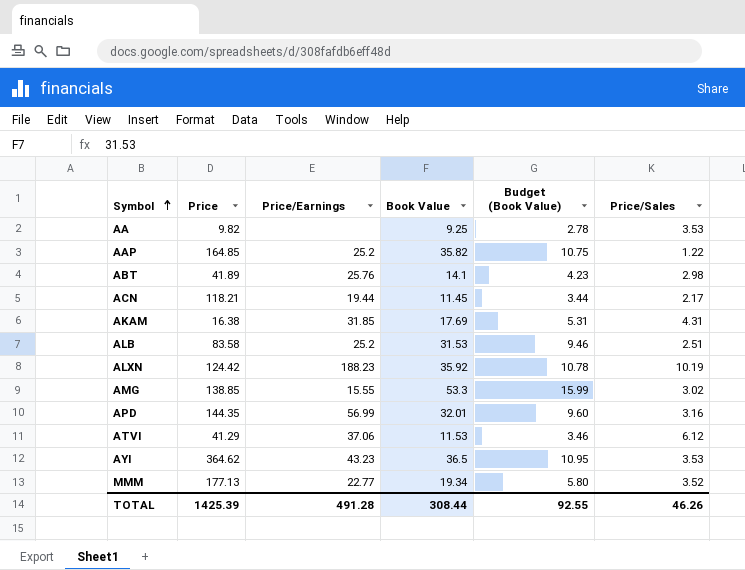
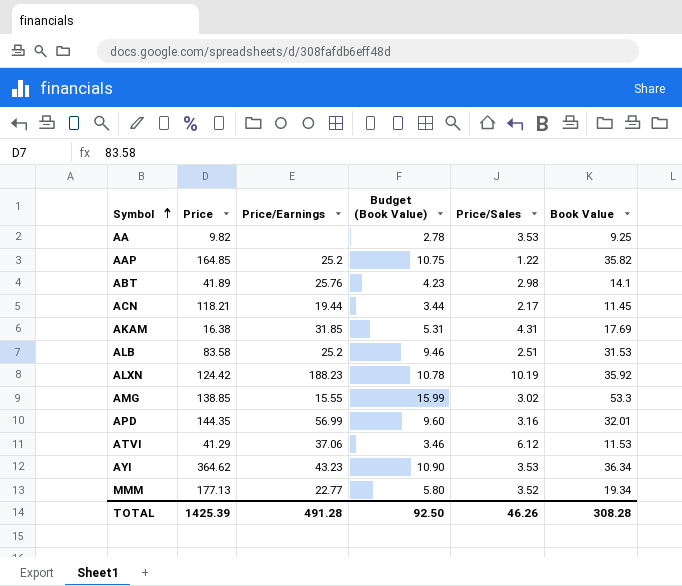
column Book Value | position: 4 -> 6
AYI | Budget (Book Value): 10.95 -> 10.90
AYI | Book Value: 36.5 -> 36.34
TOTAL | Budget (Book Value): 92.55 -> 92.50
TOTAL | Book Value: 308.44 -> 308.28

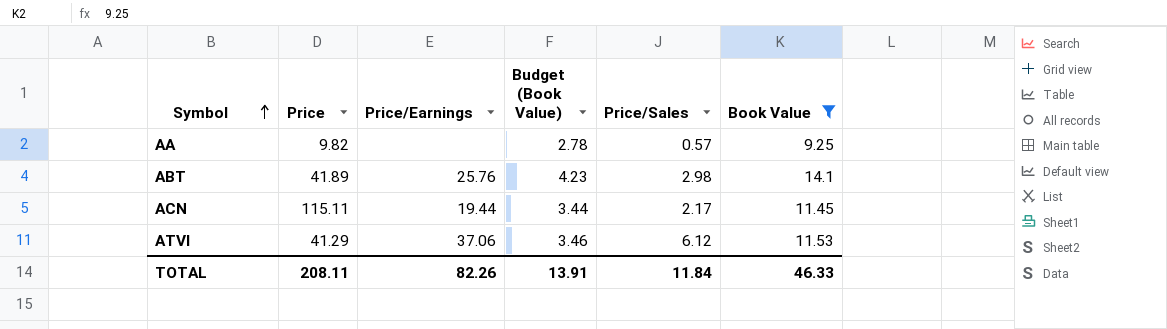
filter: none -> Book Value <= 14.1
AA | Price/Sales: 3.53 -> 0.57
ACN | Price: 118.21 -> 115.11
TOTAL | Price: 1425.39 -> 208.11
TOTAL | Price/Earnings: 491.28 -> 82.26
TOTAL | Budget (Book Value): 92.50 -> 13.91
TOTAL | Price/Sales: 46.26 -> 11.84
TOTAL | Book Value: 308.28 -> 46.33

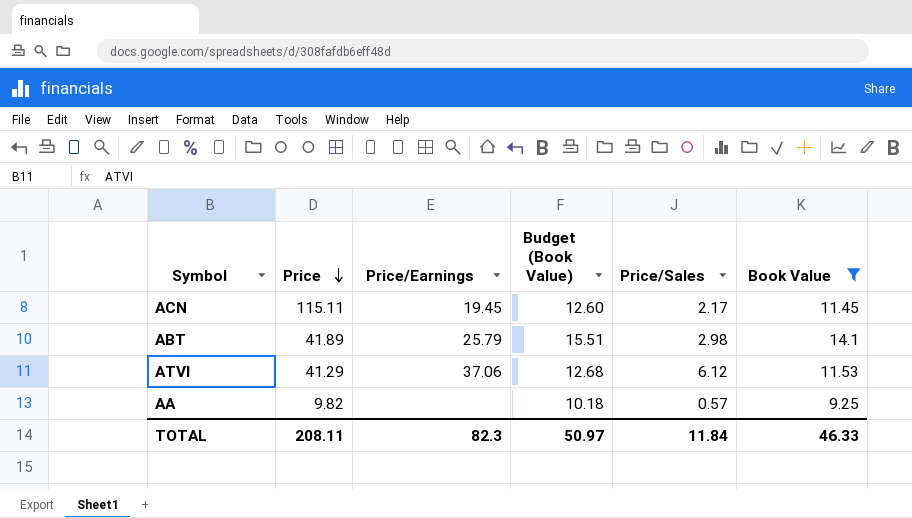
row order: Symbol ascending -> Price descending
column Budget (Book Value) | formula: [Book Value] * 0.3 -> [Book Value] * 1.1
ACN | Price/Earnings: 19.44 -> 19.45
ABT | Price/Earnings: 25.76 -> 25.79
TOTAL | Price/Earnings: 82.26 -> 82.3
TOTAL | Budget (Book Value): 13.91 -> 50.97

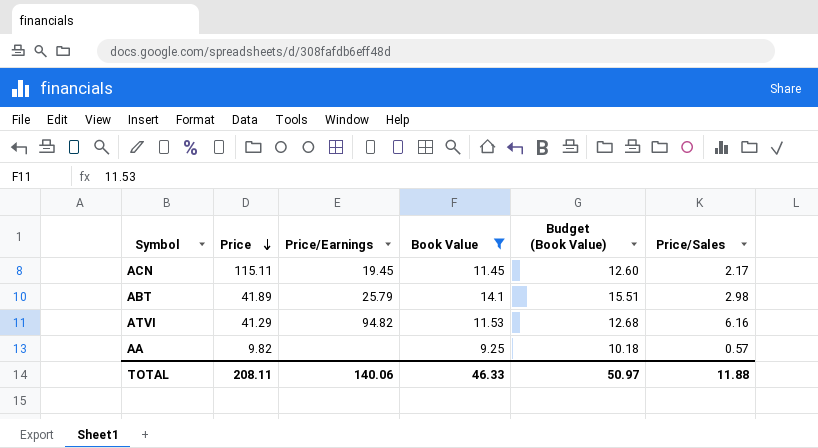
column Book Value | position: 6 -> 4
ATVI | Price/Earnings: 37.06 -> 94.82
ATVI | Price/Sales: 6.12 -> 6.16
TOTAL | Price/Earnings: 82.3 -> 140.06
TOTAL | Price/Sales: 11.84 -> 11.88

